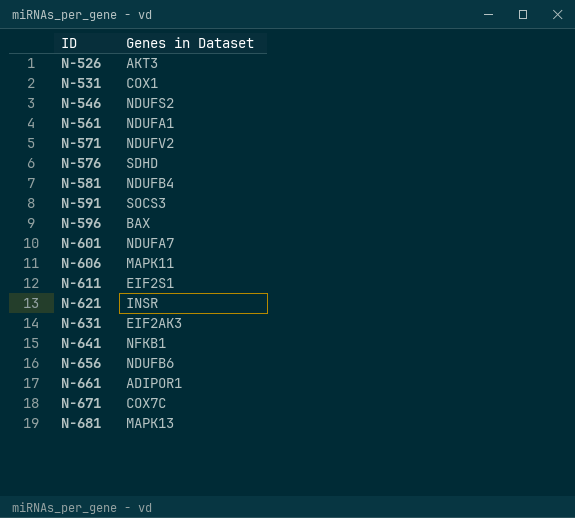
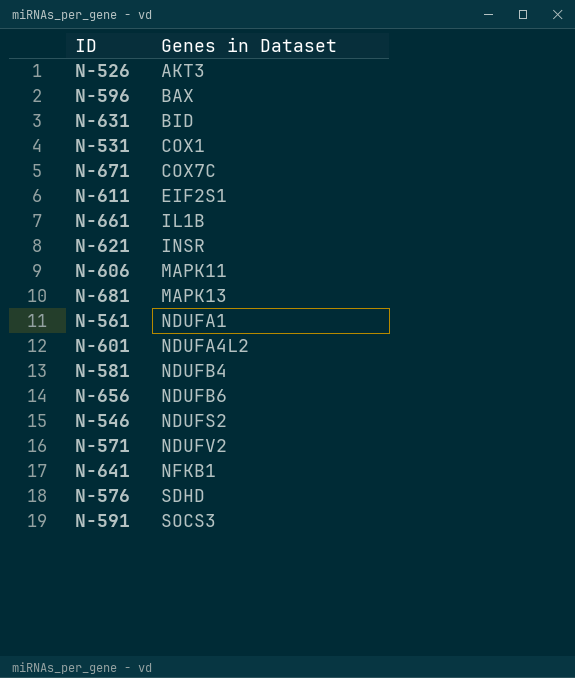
row order: ID ascending -> Genes in Dataset ascending
N-631 | Genes in Dataset: EIF2AK3 -> BID
N-661 | Genes in Dataset: ADIPOR1 -> IL1B
N-601 | Genes in Dataset: NDUFA7 -> NDUFA4L2

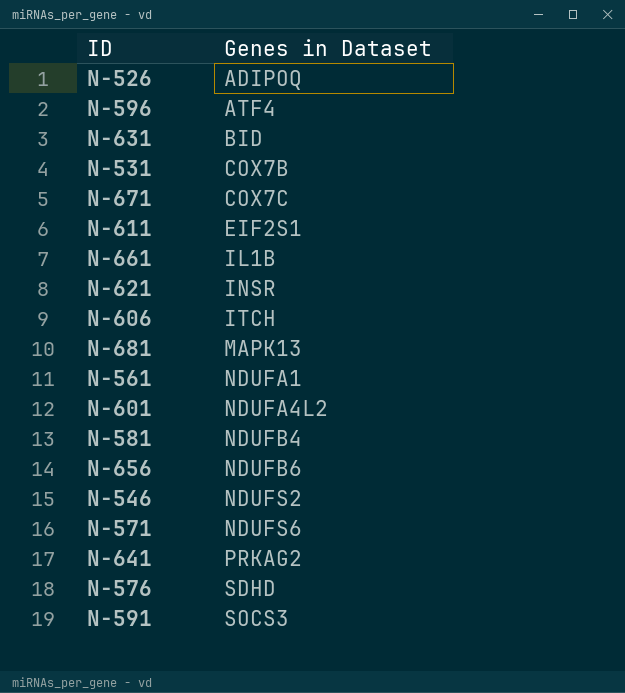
N-526 | Genes in Dataset: AKT3 -> ADIPOQ
N-596 | Genes in Dataset: BAX -> ATF4
N-531 | Genes in Dataset: COX1 -> COX7B
N-606 | Genes in Dataset: MAPK11 -> ITCH
N-571 | Genes in Dataset: NDUFV2 -> NDUFS6
N-641 | Genes in Dataset: NFKB1 -> PRKAG2

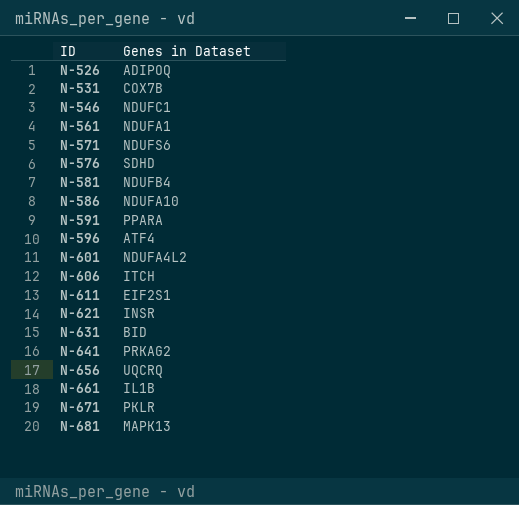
row order: Genes in Dataset ascending -> ID ascending
N-546 | Genes in Dataset: NDUFS2 -> NDUFC1
row N-586: none -> NDUFA10
N-591 | Genes in Dataset: SOCS3 -> PPARA
N-656 | Genes in Dataset: NDUFB6 -> UQCRQ
N-671 | Genes in Dataset: COX7C -> PKLR

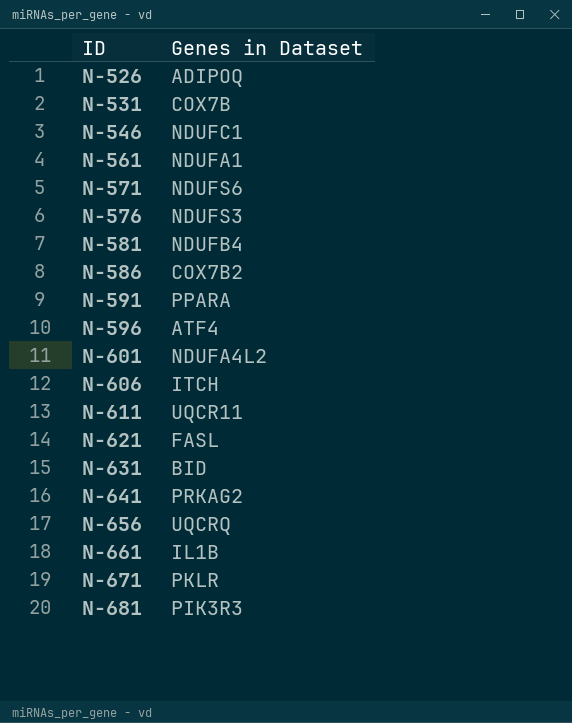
N-576 | Genes in Dataset: SDHD -> NDUFS3
N-586 | Genes in Dataset: NDUFA10 -> COX7B2
N-611 | Genes in Dataset: EIF2S1 -> UQCR11
N-621 | Genes in Dataset: INSR -> FASL
N-681 | Genes in Dataset: MAPK13 -> PIK3R3

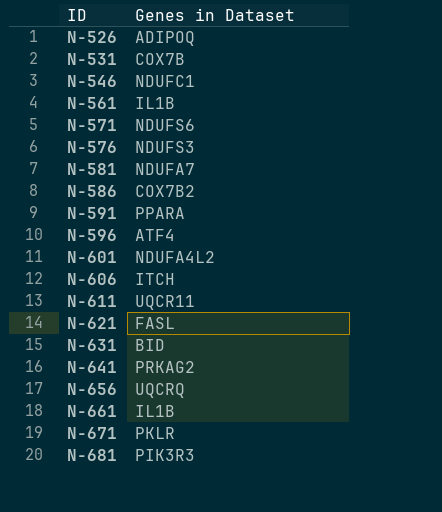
N-561 | Genes in Dataset: NDUFA1 -> IL1B
N-581 | Genes in Dataset: NDUFB4 -> NDUFA7

